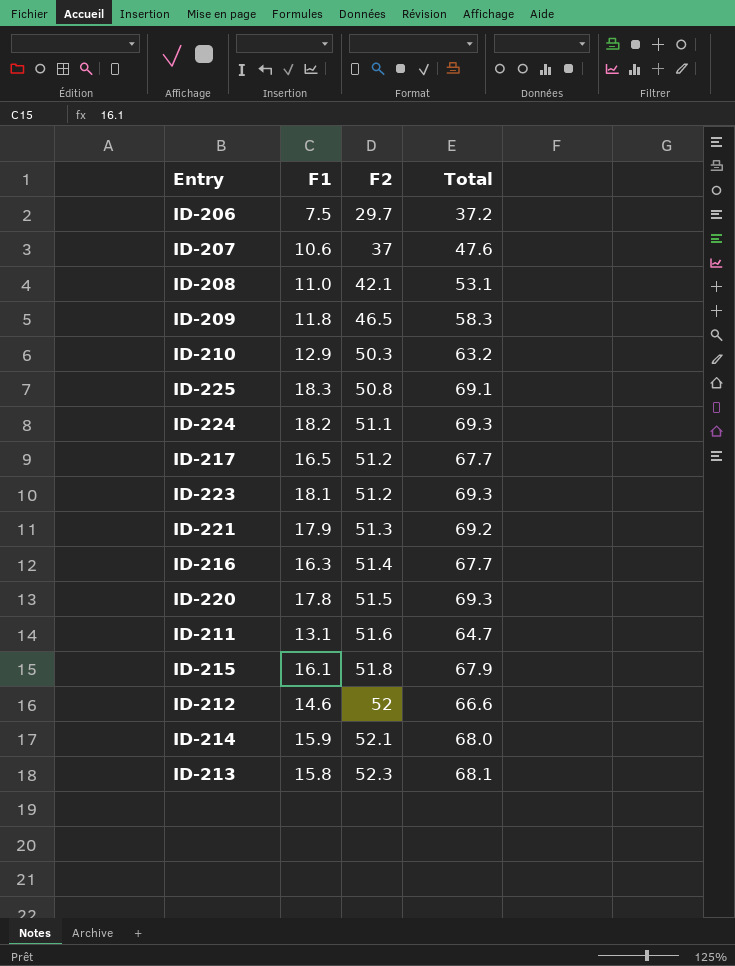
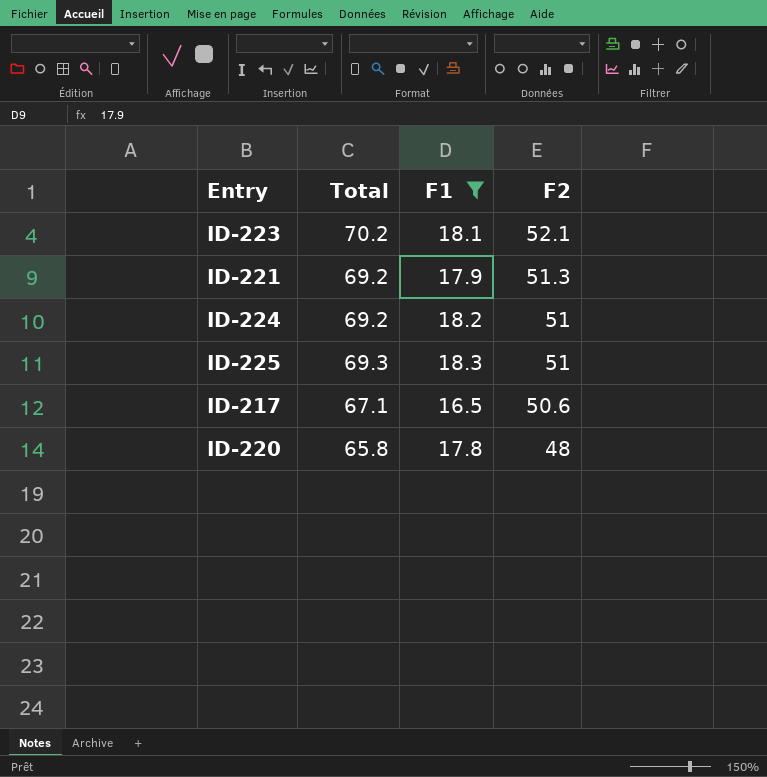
filter: none -> F1 >= 16.5
row order: F2 ascending -> F2 descending
column Total | position: 4 -> 2
ID-223 | Total: 69.3 -> 70.2
ID-223 | F2: 51.2 -> 52.1
ID-224 | Total: 69.3 -> 69.2
ID-224 | F2: 51.1 -> 51
ID-225 | Total: 69.1 -> 69.3
ID-225 | F2: 50.8 -> 51
ID-217 | Total: 67.7 -> 67.1
ID-217 | F2: 51.2 -> 50.6
ID-220 | Total: 69.3 -> 65.8
ID-220 | F2: 51.5 -> 48

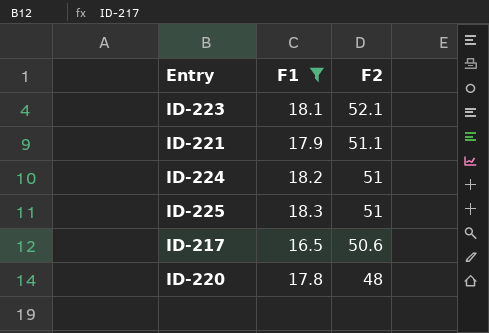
column Total | formula: [F1] + [F2] -> none
ID-221 | F2: 51.3 -> 51.1

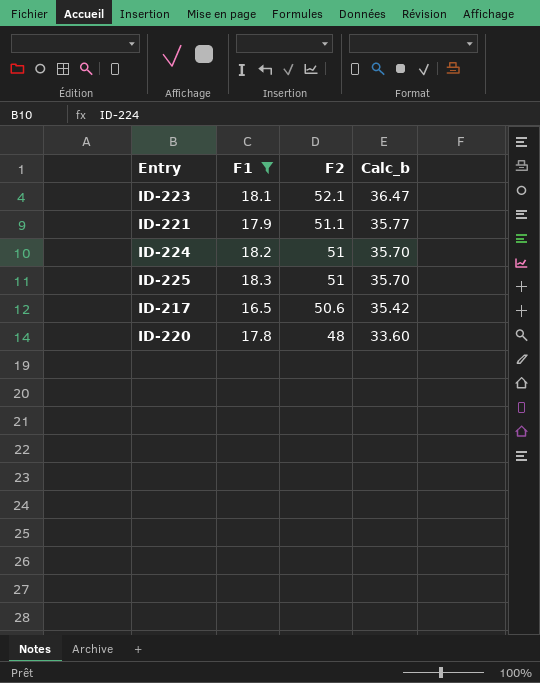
column Calc_b | formula: none -> [F2] * 0.7

